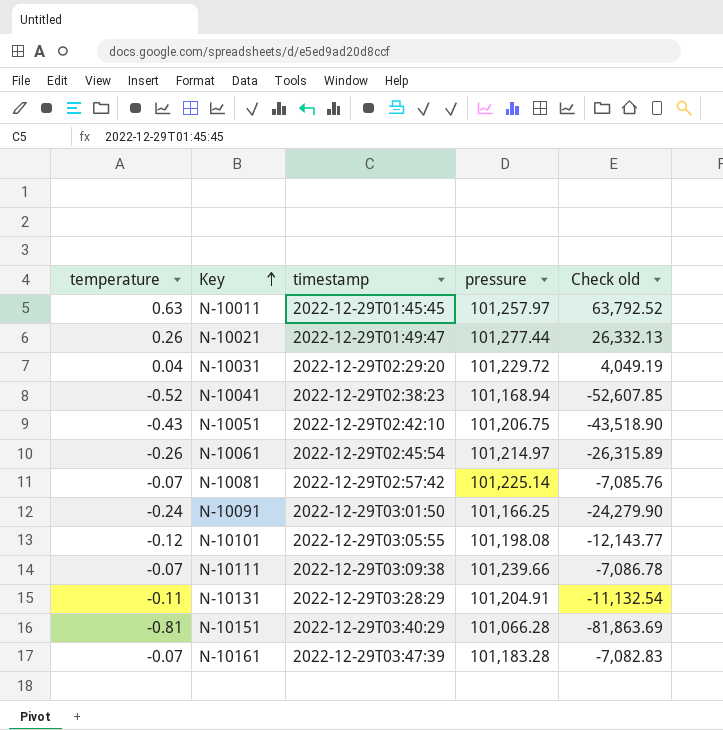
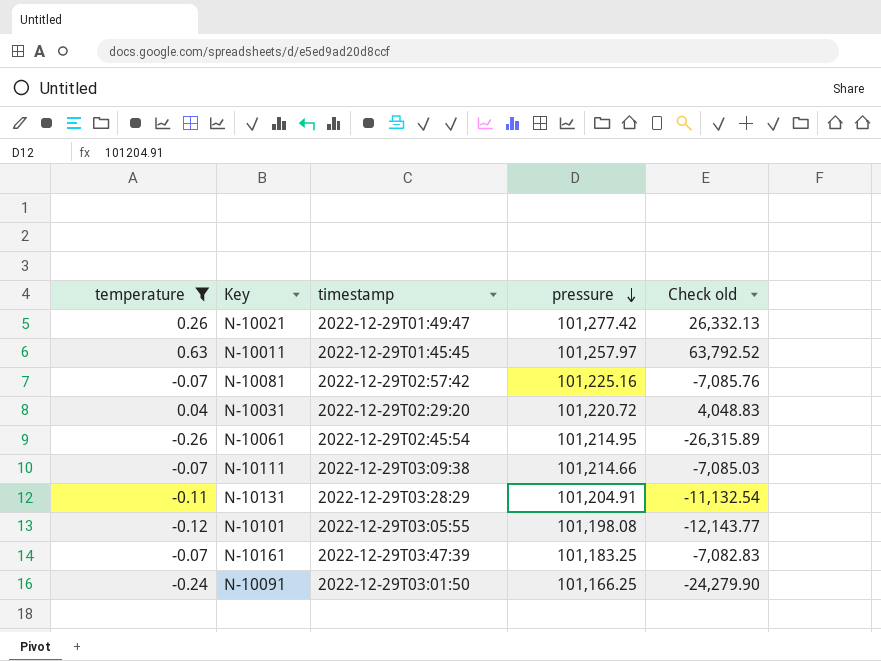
filter: none -> temperature >= -0.26
row order: Key ascending -> pressure descending
N-10021 | pressure: 101,277.44 -> 101,277.42
N-10081 | pressure: 101,225.14 -> 101,225.16
N-10031 | pressure: 101,229.72 -> 101,220.72
N-10031 | Check old: 4,049.19 -> 4,048.83
N-10061 | pressure: 101,214.97 -> 101,214.95
N-10111 | pressure: 101,239.66 -> 101,214.66
N-10111 | Check old: -7,086.78 -> -7,085.03
N-10161 | pressure: 101,183.28 -> 101,183.25

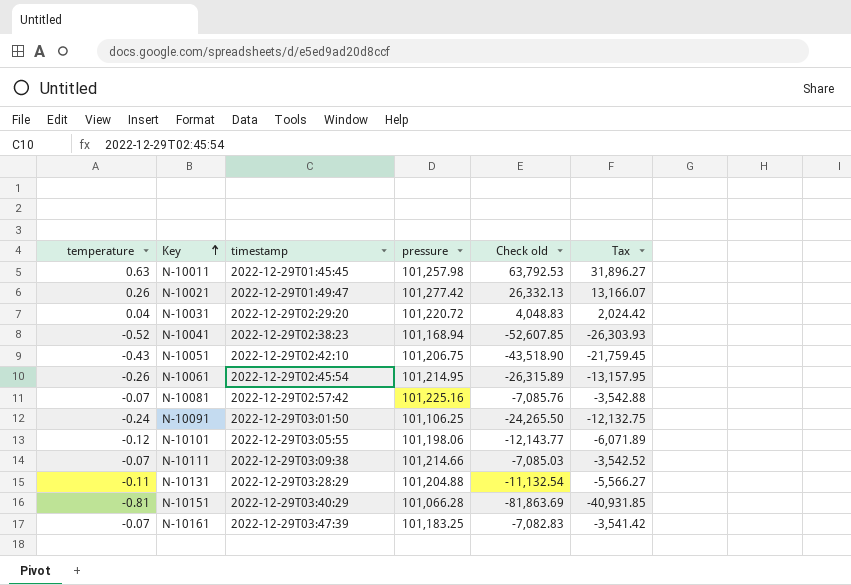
filter: temperature >= -0.26 -> none
row order: pressure descending -> Key ascending
column Tax | formula: none -> [Check old] * 0.5
N-10011 | pressure: 101,257.97 -> 101,257.98
N-10011 | Check old: 63,792.52 -> 63,792.53
N-10091 | pressure: 101,166.25 -> 101,106.25
N-10091 | Check old: -24,279.90 -> -24,265.50
N-10101 | pressure: 101,198.08 -> 101,198.06
N-10131 | pressure: 101,204.91 -> 101,204.88

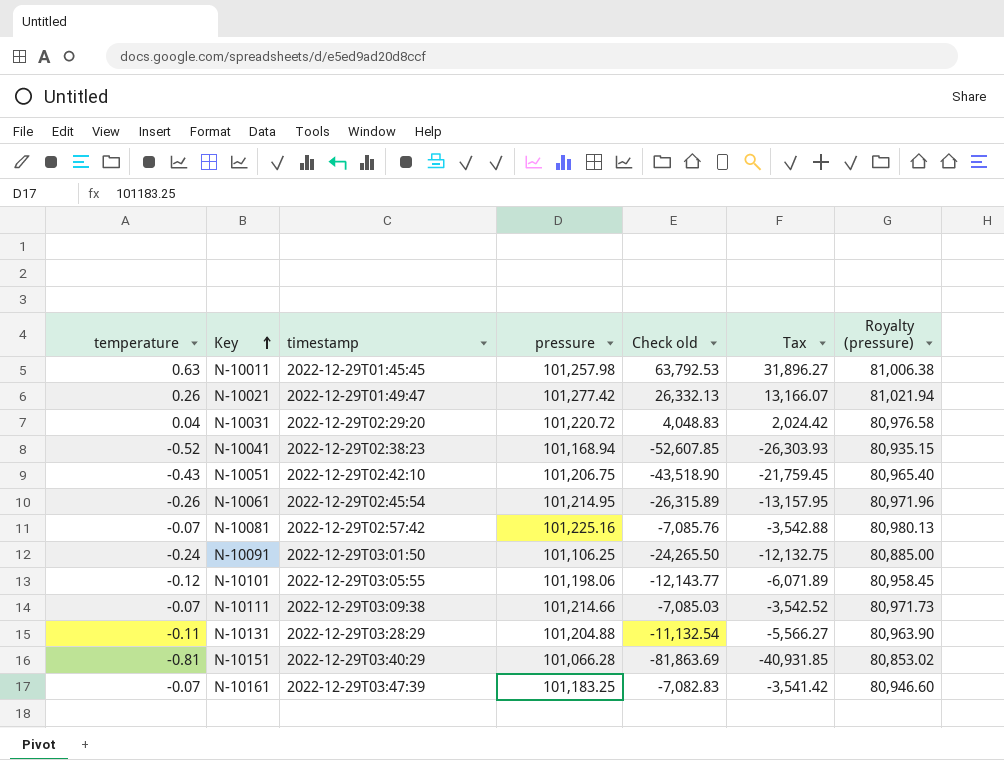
column Royalty (pressure) | formula: none -> [pressure] * 0.8

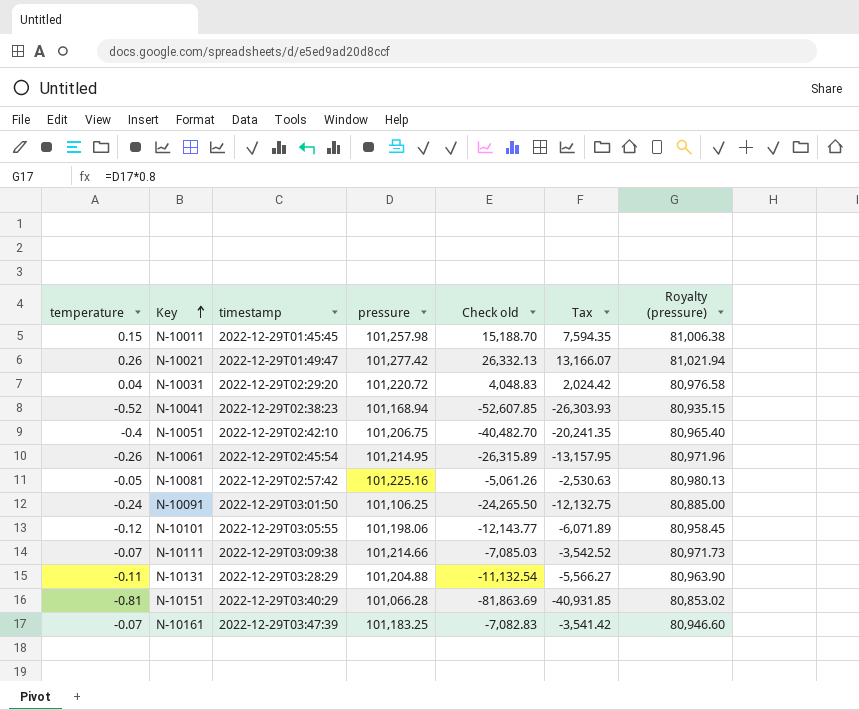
N-10011 | temperature: 0.63 -> 0.15
N-10011 | Check old: 63,792.53 -> 15,188.70
N-10011 | Tax: 31,896.27 -> 7,594.35
N-10051 | temperature: -0.43 -> -0.4
N-10051 | Check old: -43,518.90 -> -40,482.70
N-10051 | Tax: -21,759.45 -> -20,241.35
N-10081 | temperature: -0.07 -> -0.05
N-10081 | Check old: -7,085.76 -> -5,061.26
N-10081 | Tax: -3,542.88 -> -2,530.63

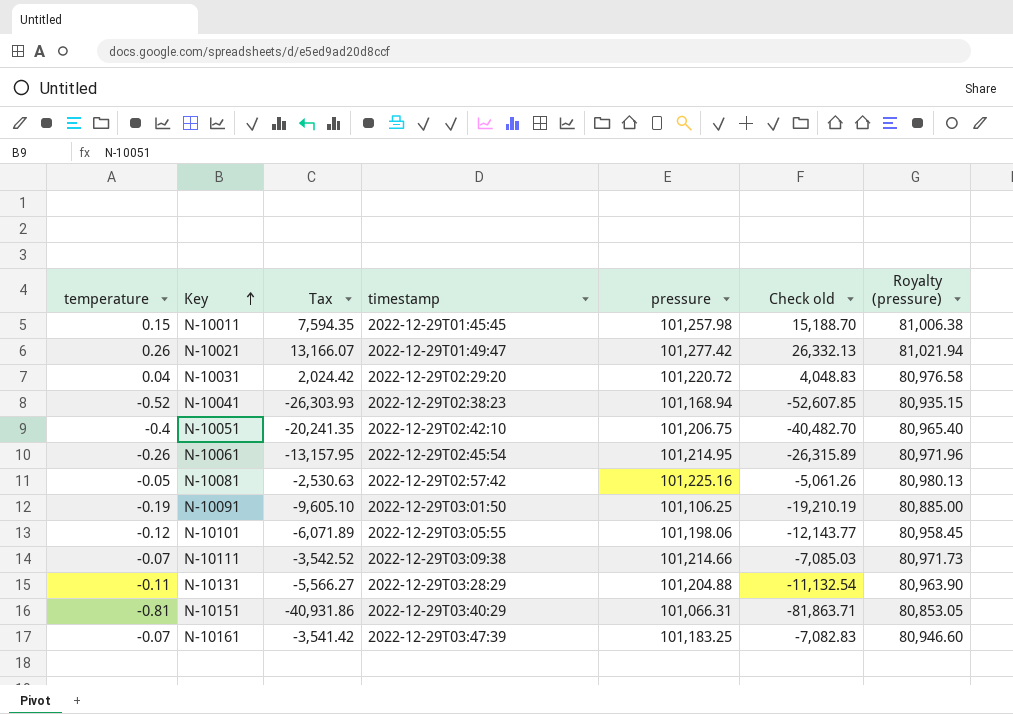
column Tax | position: 6 -> 3
N-10091 | temperature: -0.24 -> -0.19
N-10091 | Tax: -12,132.75 -> -9,605.10
N-10091 | Check old: -24,265.50 -> -19,210.19
N-10151 | Tax: -40,931.85 -> -40,931.86
N-10151 | pressure: 101,066.28 -> 101,066.31
N-10151 | Check old: -81,863.69 -> -81,863.71
N-10151 | Royalty (pressure): 80,853.02 -> 80,853.05

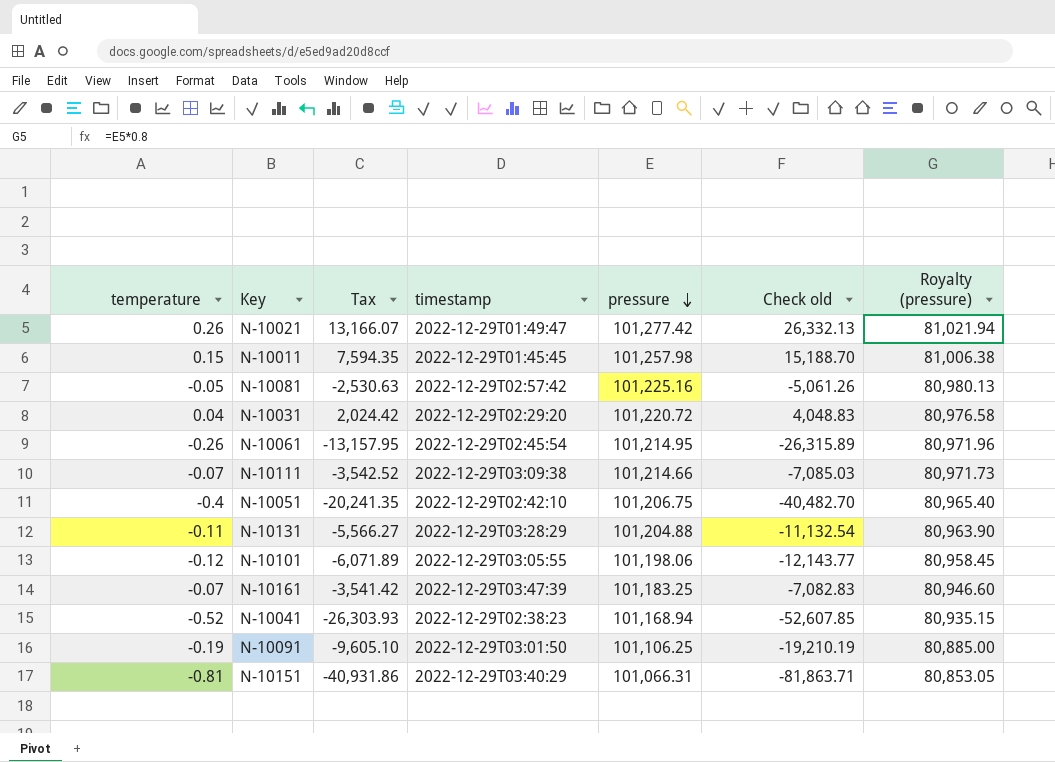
row order: Key ascending -> pressure descending

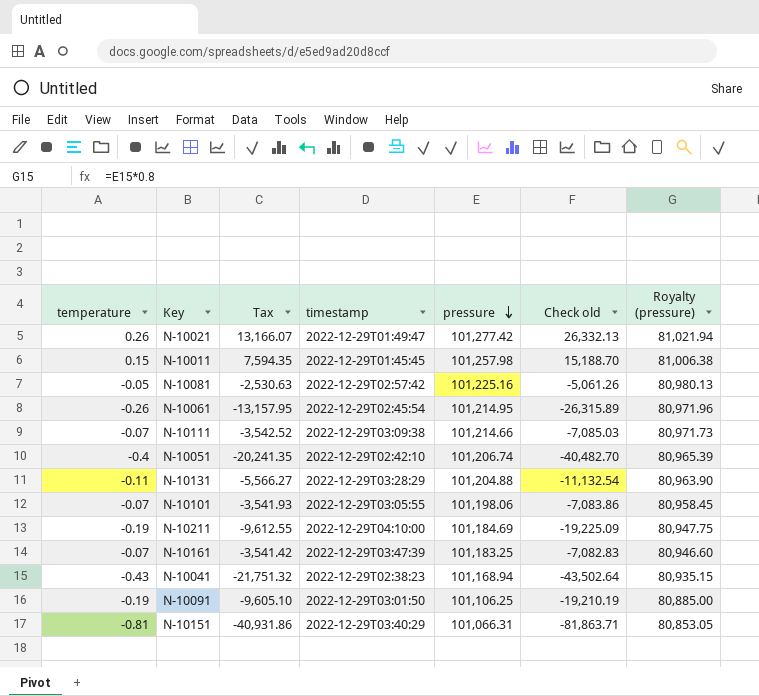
row N-10031: 0.04 | 2,024.42 | 2022-12-29T02:29:20 | 101,220.72 | 4,048.83 | 80,976.58 -> none
N-10051 | pressure: 101,206.75 -> 101,206.74
N-10051 | Royalty (pressure): 80,965.40 -> 80,965.39
N-10101 | temperature: -0.12 -> -0.07
N-10101 | Tax: -6,071.89 -> -3,541.93
N-10101 | Check old: -12,143.77 -> -7,083.86
row N-10211: none -> -0.19 | -9,612.55 | 2022-12-29T04:10:00 | 101,184.69 | -19,225.09 | 80,947.75
N-10041 | temperature: -0.52 -> -0.43
N-10041 | Tax: -26,303.93 -> -21,751.32
N-10041 | Check old: -52,607.85 -> -43,502.64

